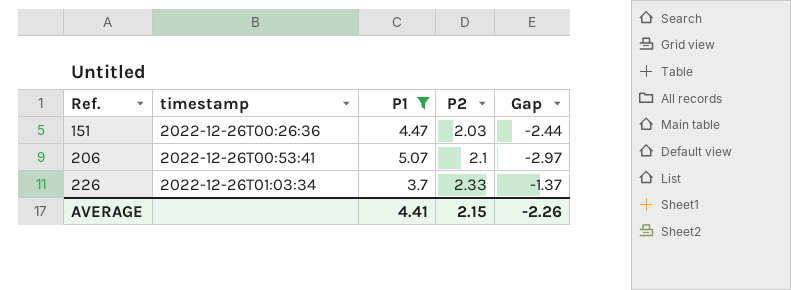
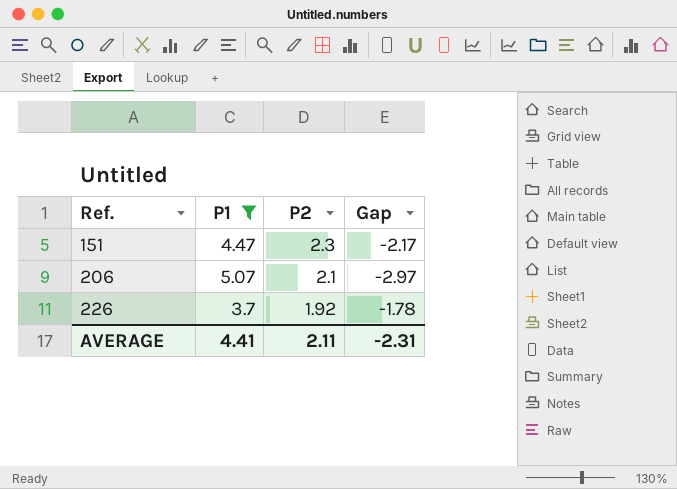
column timestamp | position: 2 -> none
151 | P2: 2.03 -> 2.3
151 | Gap: -2.44 -> -2.17
226 | P2: 2.33 -> 1.92
226 | Gap: -1.37 -> -1.78
AVERAGE | P2: 2.15 -> 2.11
AVERAGE | Gap: -2.26 -> -2.31

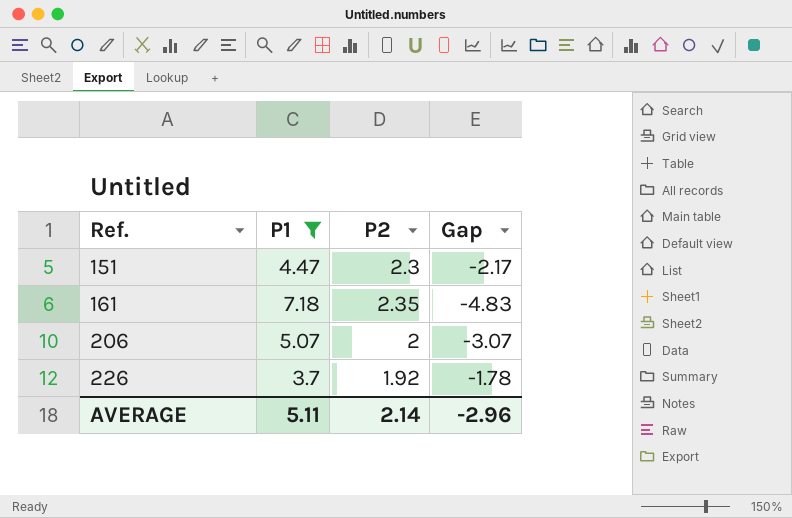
row 161: none -> 7.18 | 2.35 | -4.83
206 | P2: 2.1 -> 2
206 | Gap: -2.97 -> -3.07
AVERAGE | P1: 4.41 -> 5.11
AVERAGE | P2: 2.11 -> 2.14
AVERAGE | Gap: -2.31 -> -2.96

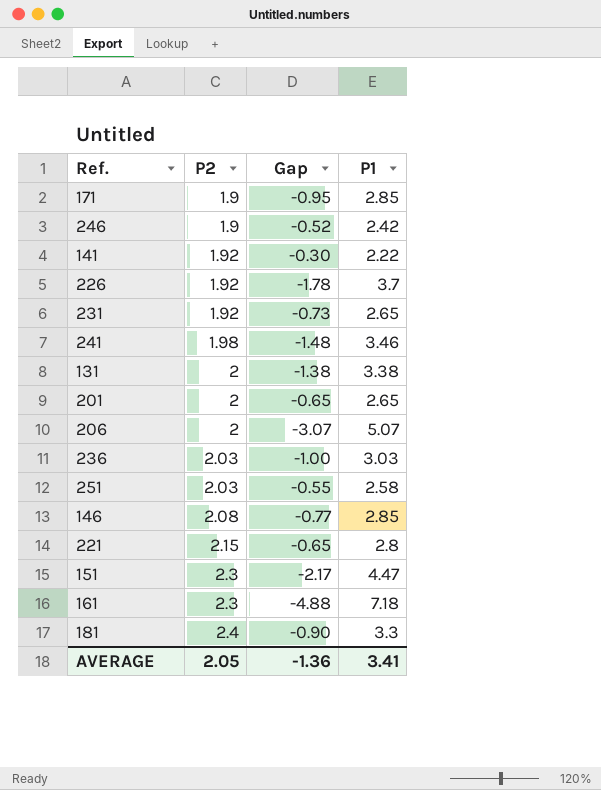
filter: P1 >= 3.7 -> none
row order: Ref. ascending -> P2 ascending
column P1 | position: 2 -> 4
161 | P2: 2.35 -> 2.3
161 | Gap: -4.83 -> -4.88
AVERAGE | P2: 2.14 -> 2.05
AVERAGE | Gap: -2.96 -> -1.36
AVERAGE | P1: 5.11 -> 3.41

